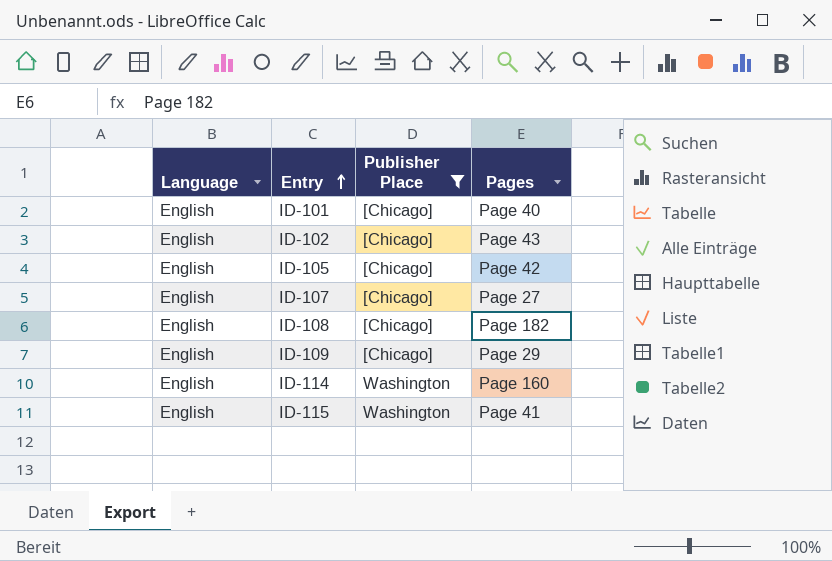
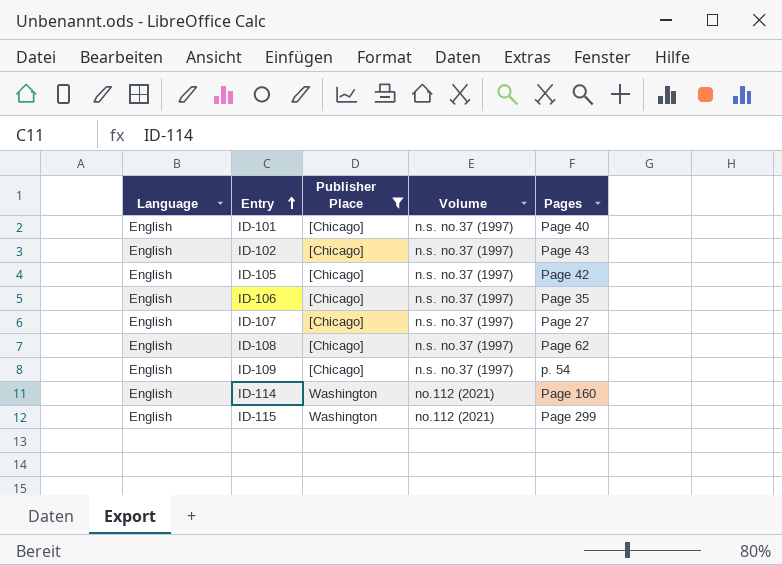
column Volume | position: none -> 4
row ID-106: none -> English | [Chicago] | n.s. no.37 (1997) | Page 35
ID-108 | Pages: Page 182 -> Page 62
ID-109 | Pages: Page 29 -> p. 54
ID-115 | Pages: Page 41 -> Page 299

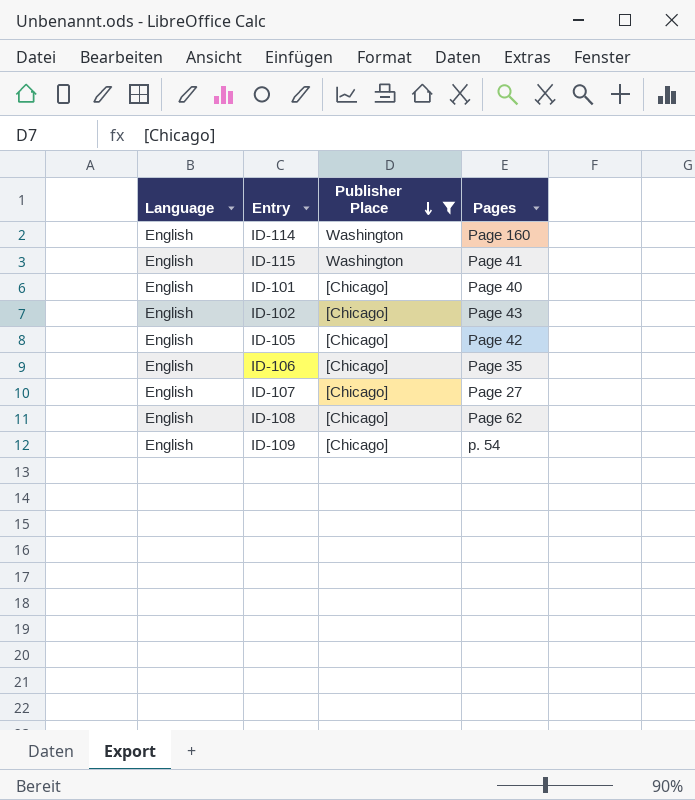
row order: Entry ascending -> Publisher Place descending
column Volume | position: 4 -> none
ID-115 | Pages: Page 299 -> Page 41

